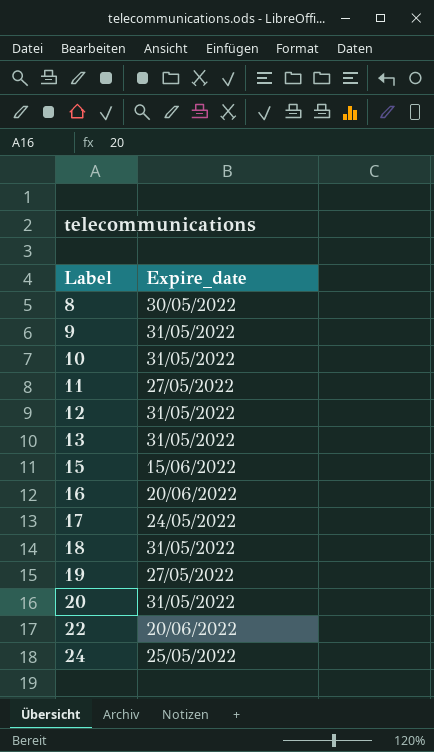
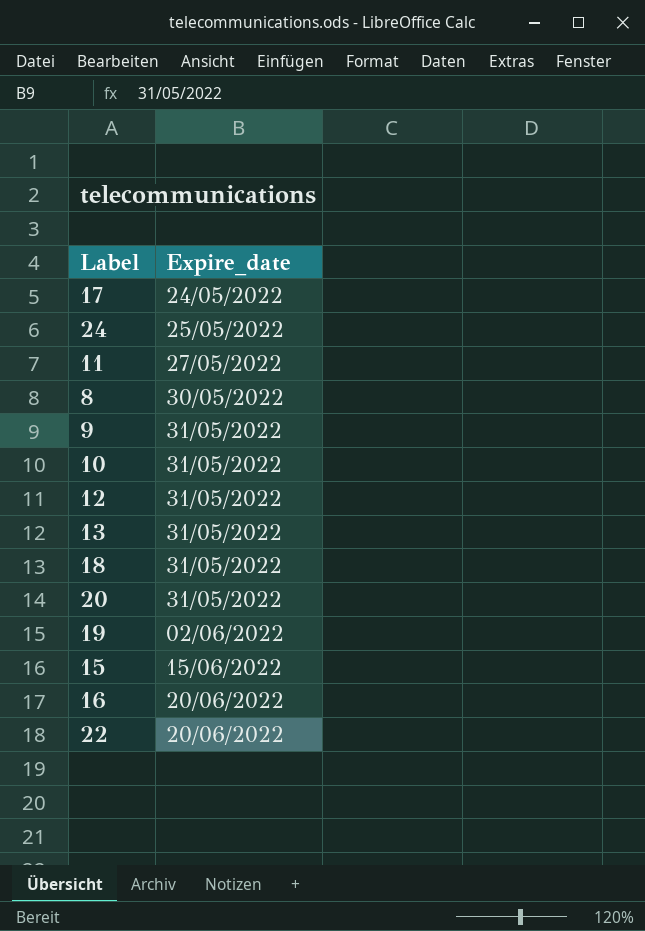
row order: Label ascending -> Expire_date ascending
19 | Expire_date: 27/05/2022 -> 02/06/2022

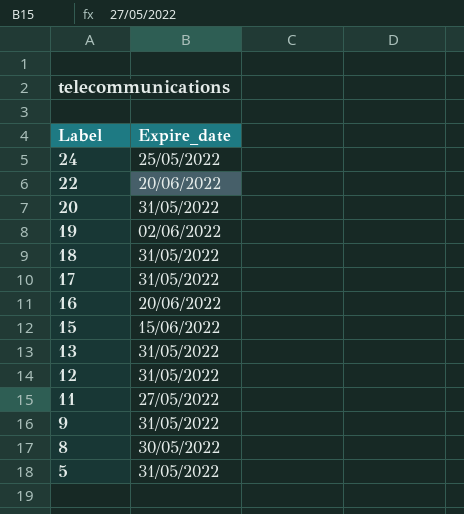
row order: Expire_date ascending -> Label descending
row 10: 31/05/2022 -> none
17 | Expire_date: 24/05/2022 -> 31/05/2022
row 5: none -> 31/05/2022

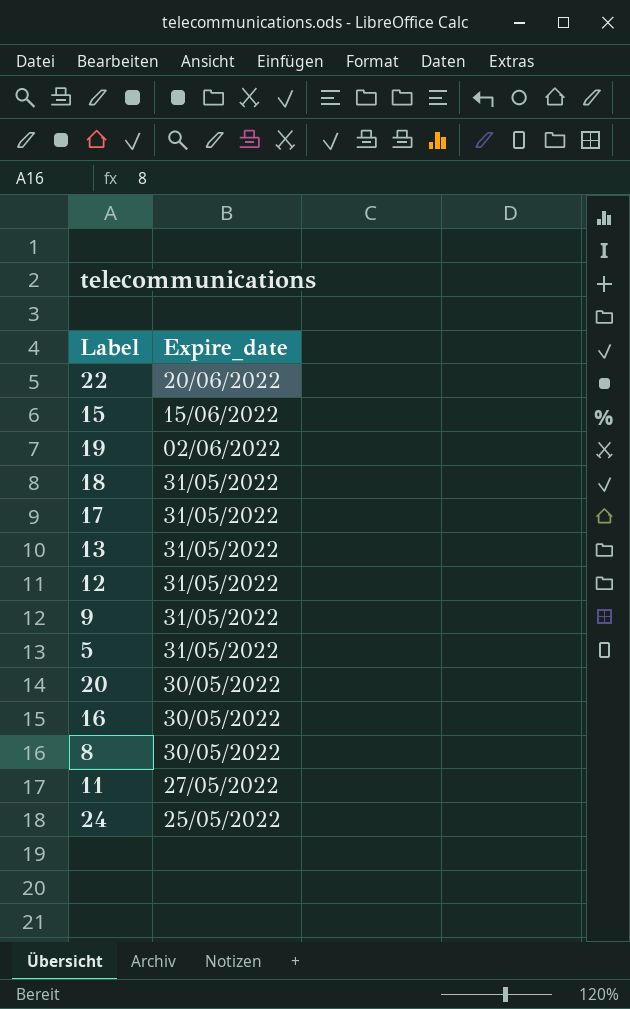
row order: Label descending -> Expire_date descending
20 | Expire_date: 31/05/2022 -> 30/05/2022
16 | Expire_date: 20/06/2022 -> 30/05/2022

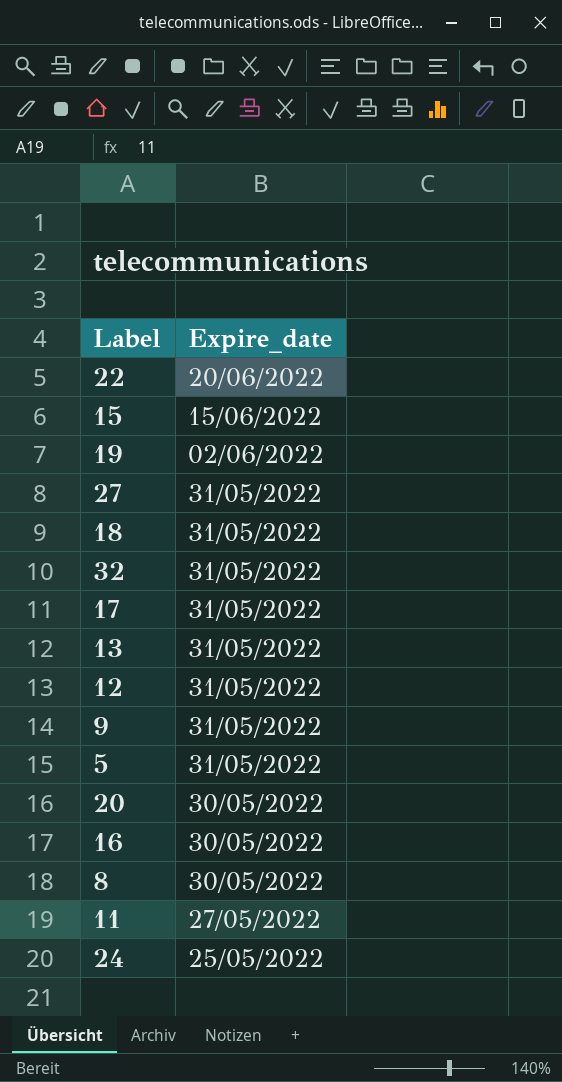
row 27: none -> 31/05/2022
row 32: none -> 31/05/2022

